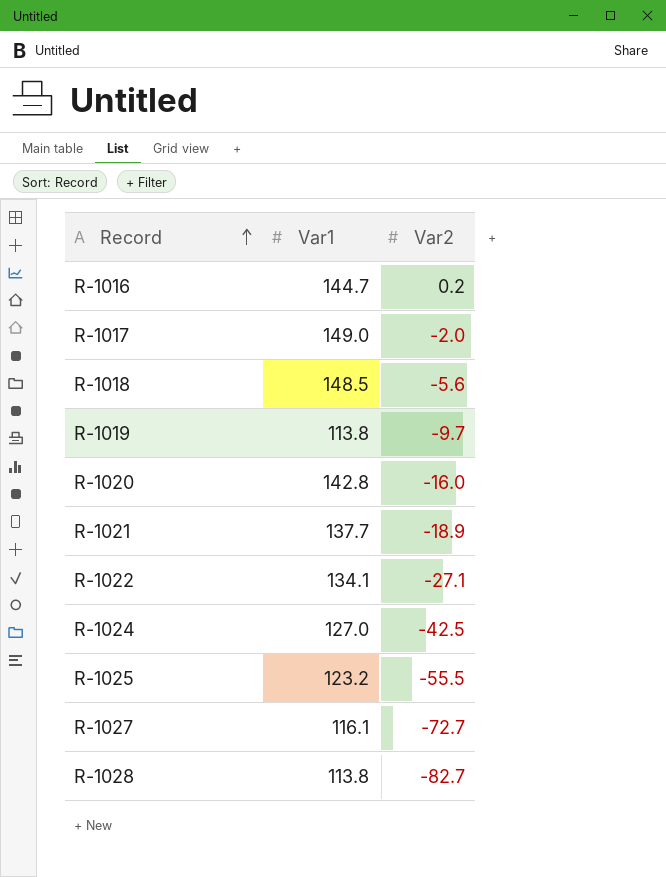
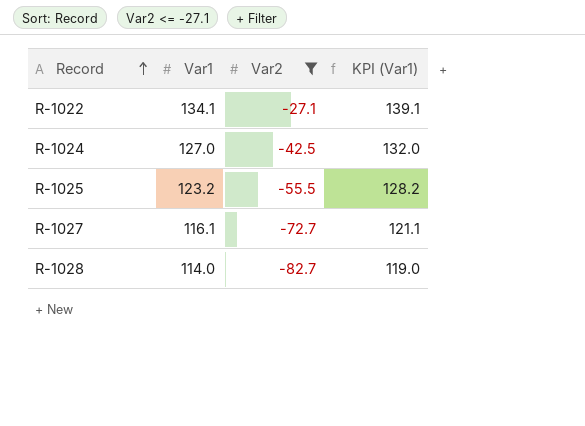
filter: none -> Var2 <= -27.1
column KPI (Var1) | formula: none -> [Var1] + 5
R-1028 | Var1: 113.8 -> 114.0

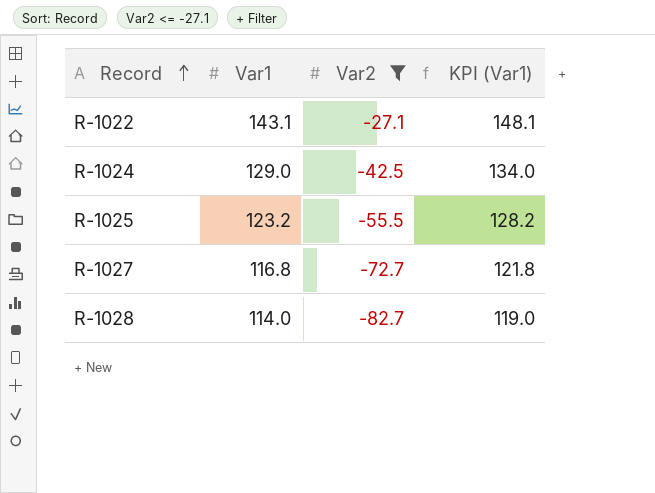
R-1022 | Var1: 134.1 -> 143.1
R-1022 | KPI (Var1): 139.1 -> 148.1
R-1024 | Var1: 127.0 -> 129.0
R-1024 | KPI (Var1): 132.0 -> 134.0
R-1027 | Var1: 116.1 -> 116.8
R-1027 | KPI (Var1): 121.1 -> 121.8

